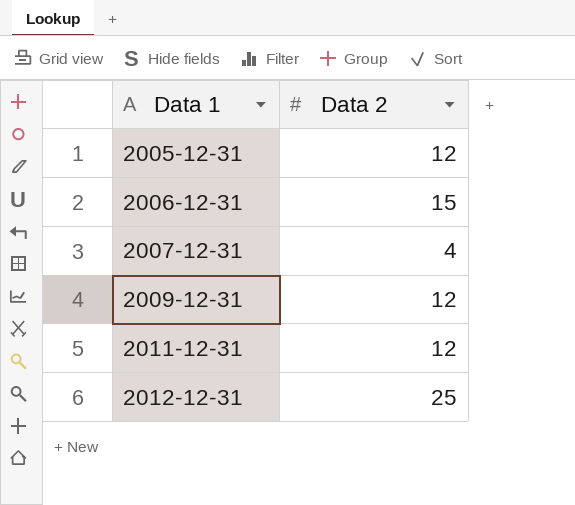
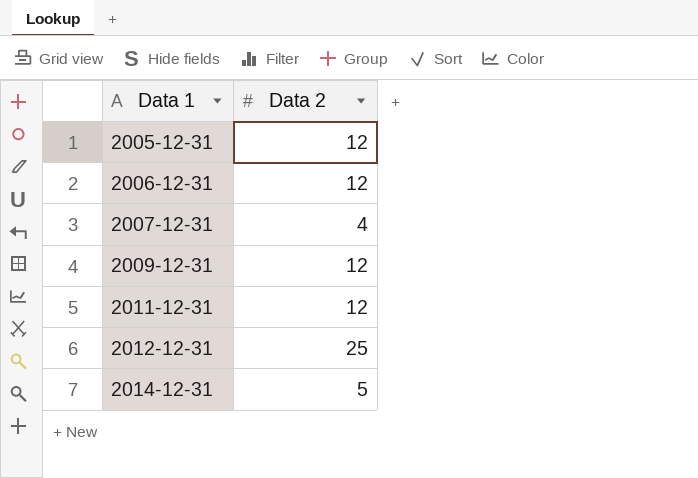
2006-12-31 | Data 2: 15 -> 12
row 2014-12-31: none -> 5

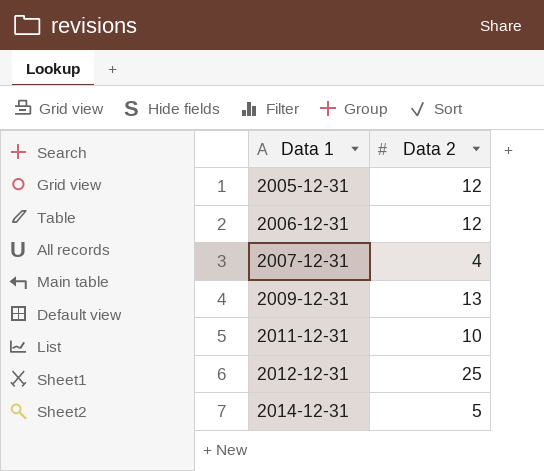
2009-12-31 | Data 2: 12 -> 13
2011-12-31 | Data 2: 12 -> 10

